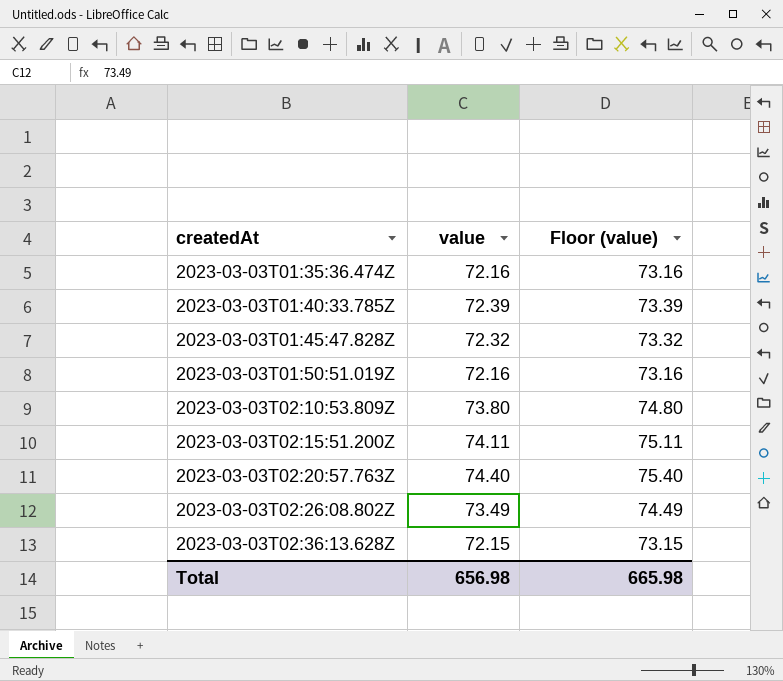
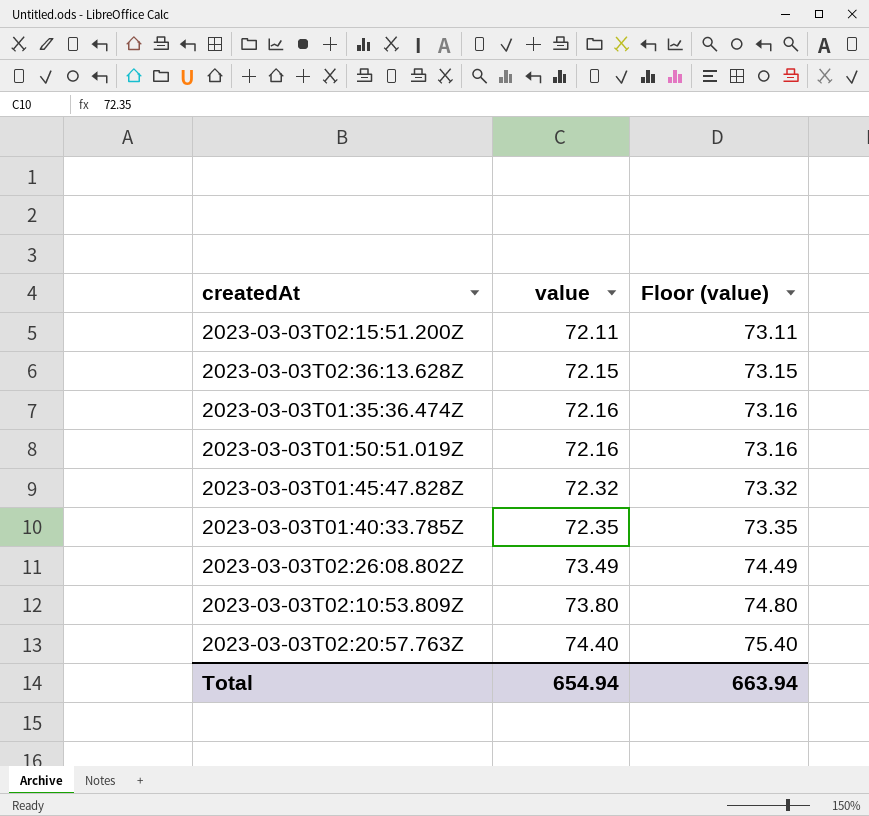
row order: createdAt ascending -> value ascending
2023-03-03T02:15:51.200Z | value: 74.11 -> 72.11
2023-03-03T02:15:51.200Z | Floor (value): 75.11 -> 73.11
2023-03-03T01:40:33.785Z | value: 72.39 -> 72.35
2023-03-03T01:40:33.785Z | Floor (value): 73.39 -> 73.35
Total | value: 656.98 -> 654.94
Total | Floor (value): 665.98 -> 663.94

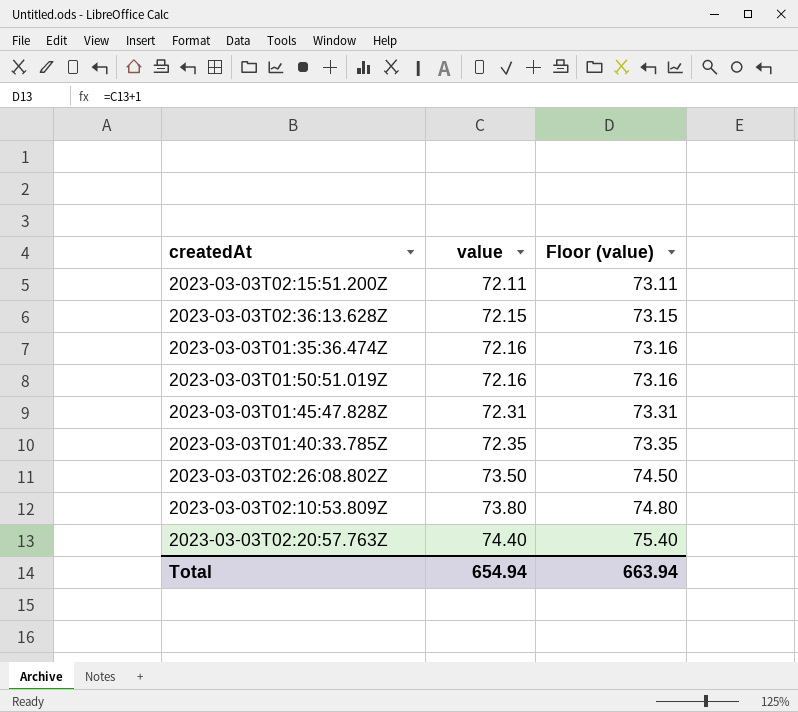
2023-03-03T01:45:47.828Z | value: 72.32 -> 72.31
2023-03-03T01:45:47.828Z | Floor (value): 73.32 -> 73.31
2023-03-03T02:26:08.802Z | value: 73.49 -> 73.50
2023-03-03T02:26:08.802Z | Floor (value): 74.49 -> 74.50

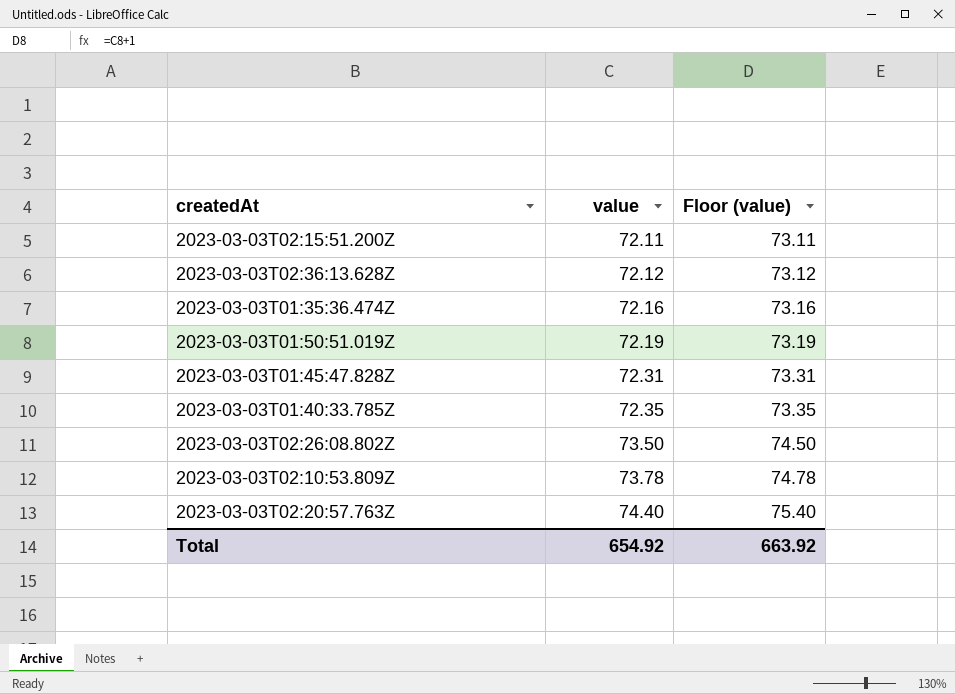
2023-03-03T02:36:13.628Z | value: 72.15 -> 72.12
2023-03-03T02:36:13.628Z | Floor (value): 73.15 -> 73.12
2023-03-03T01:50:51.019Z | value: 72.16 -> 72.19
2023-03-03T01:50:51.019Z | Floor (value): 73.16 -> 73.19
2023-03-03T02:10:53.809Z | value: 73.80 -> 73.78
2023-03-03T02:10:53.809Z | Floor (value): 74.80 -> 74.78
Total | value: 654.94 -> 654.92
Total | Floor (value): 663.94 -> 663.92

